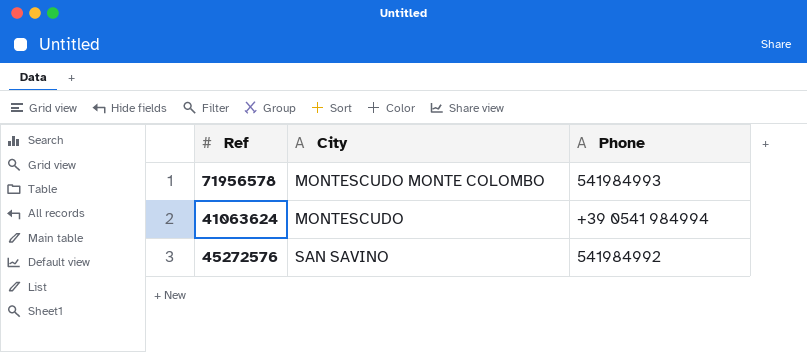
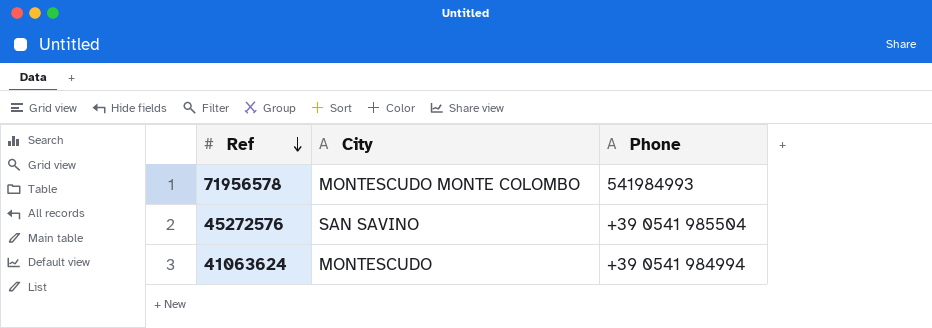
row order: none -> Ref descending
45272576 | Phone: 541984992 -> +39 0541 985504

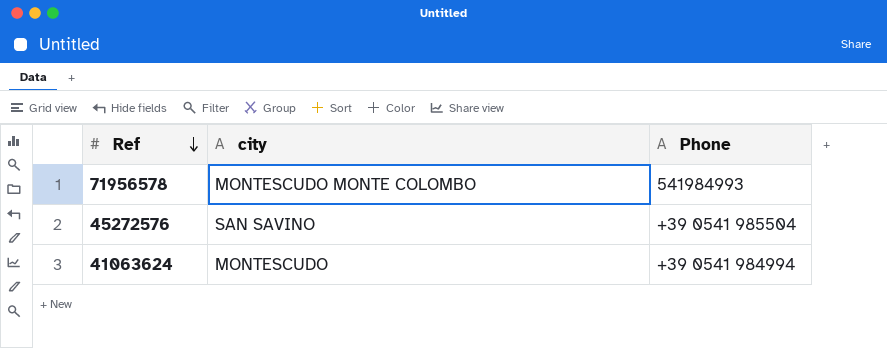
column name: City -> city

